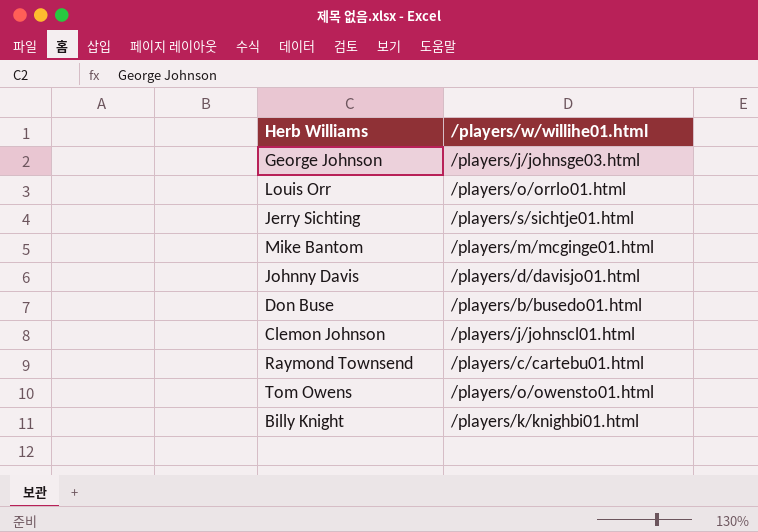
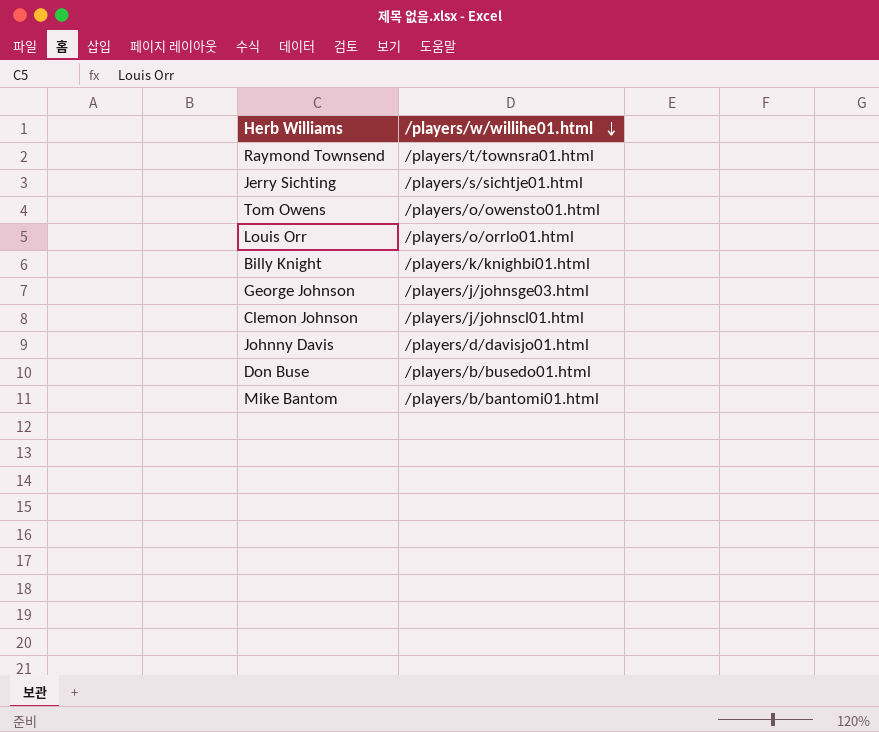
row order: none -> /players/w/willihe01.html descending
Raymond Townsend | /players/w/willihe01.html: /players/c/cartebu01.html -> /players/t/townsra01.html
Mike Bantom | /players/w/willihe01.html: /players/m/mcginge01.html -> /players/b/bantomi01.html

